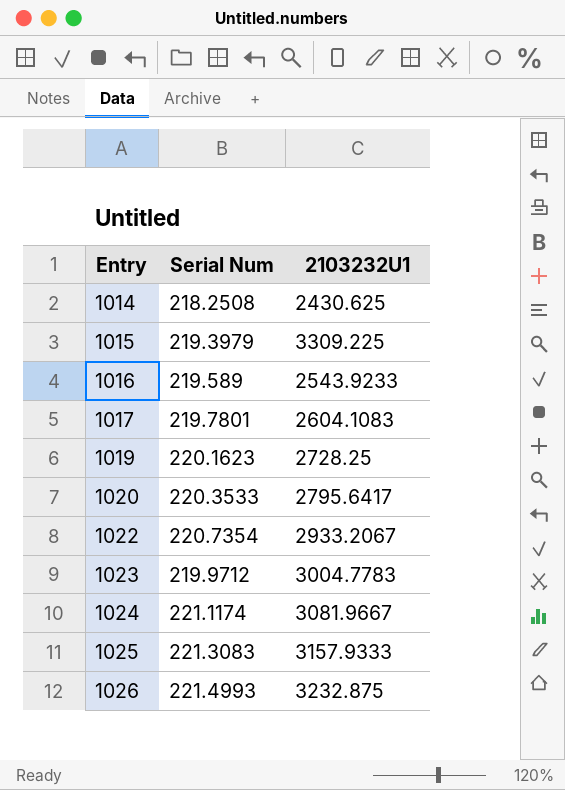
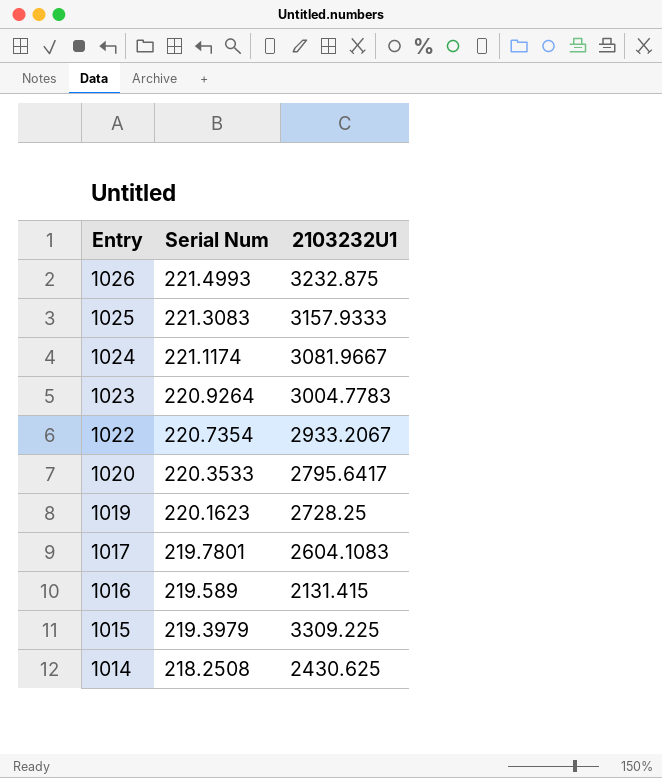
row order: Entry ascending -> Entry descending
1023 | Serial Num: 219.9712 -> 220.9264
1016 | 2103232U1: 2543.9233 -> 2131.415

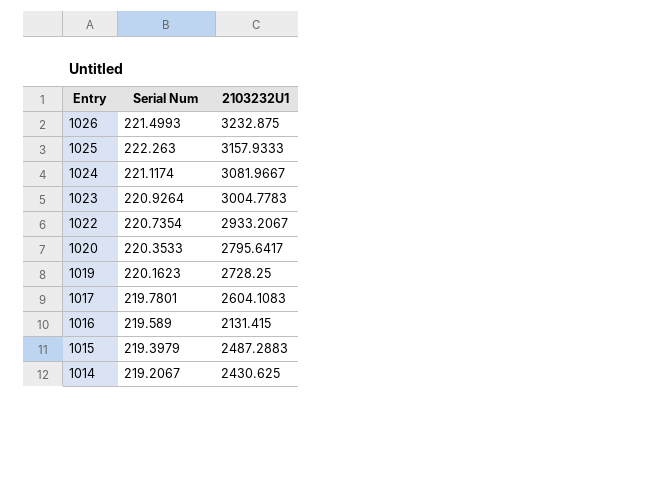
1025 | Serial Num: 221.3083 -> 222.263
1015 | 2103232U1: 3309.225 -> 2487.2883
1014 | Serial Num: 218.2508 -> 219.2067

